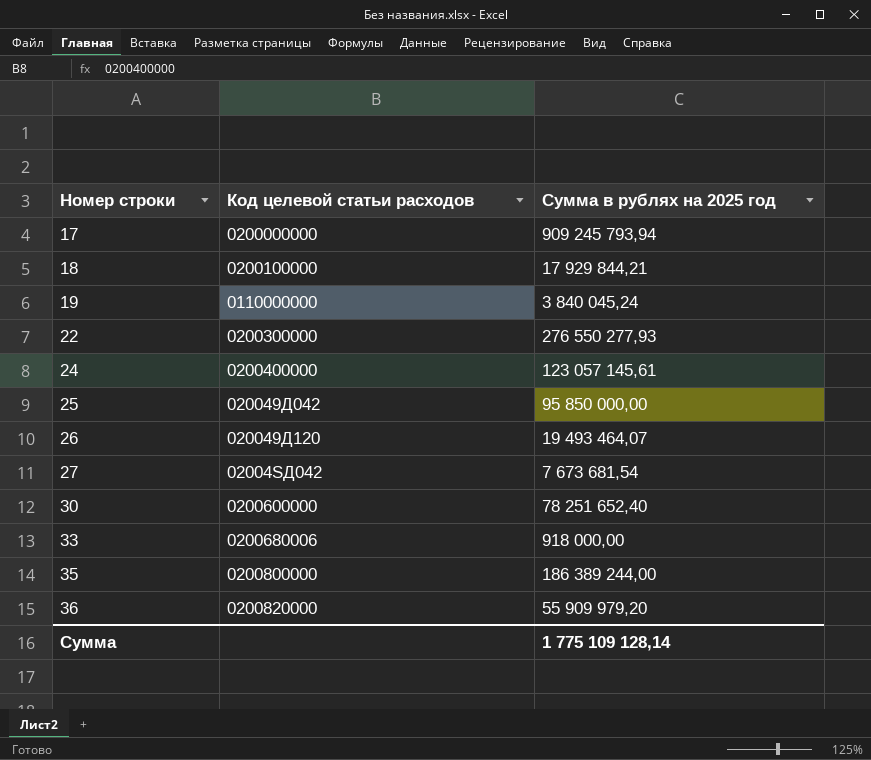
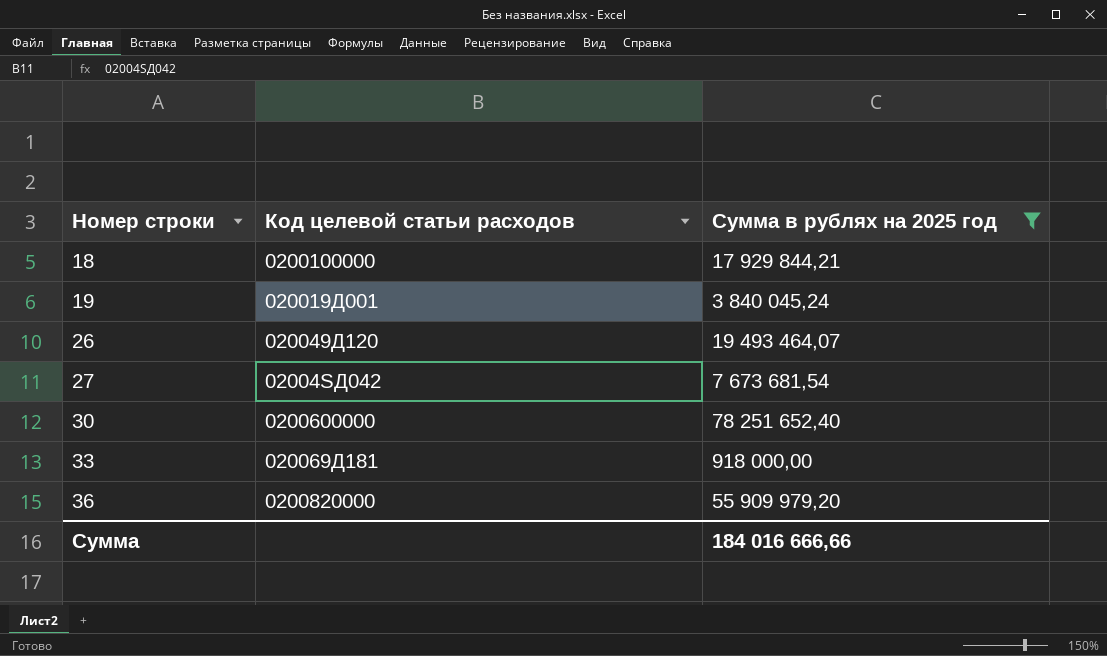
filter: none -> Сумма в рублях на 2025 год <= 78 251 652,40
19 | Код целевой статьи расходов: 0110000000 -> 020019Д001
33 | Код целевой статьи расходов: 0200680006 -> 020069Д181
Сумма | Сумма в рублях на 2025 год: 1 775 109 128,14 -> 184 016 666,66

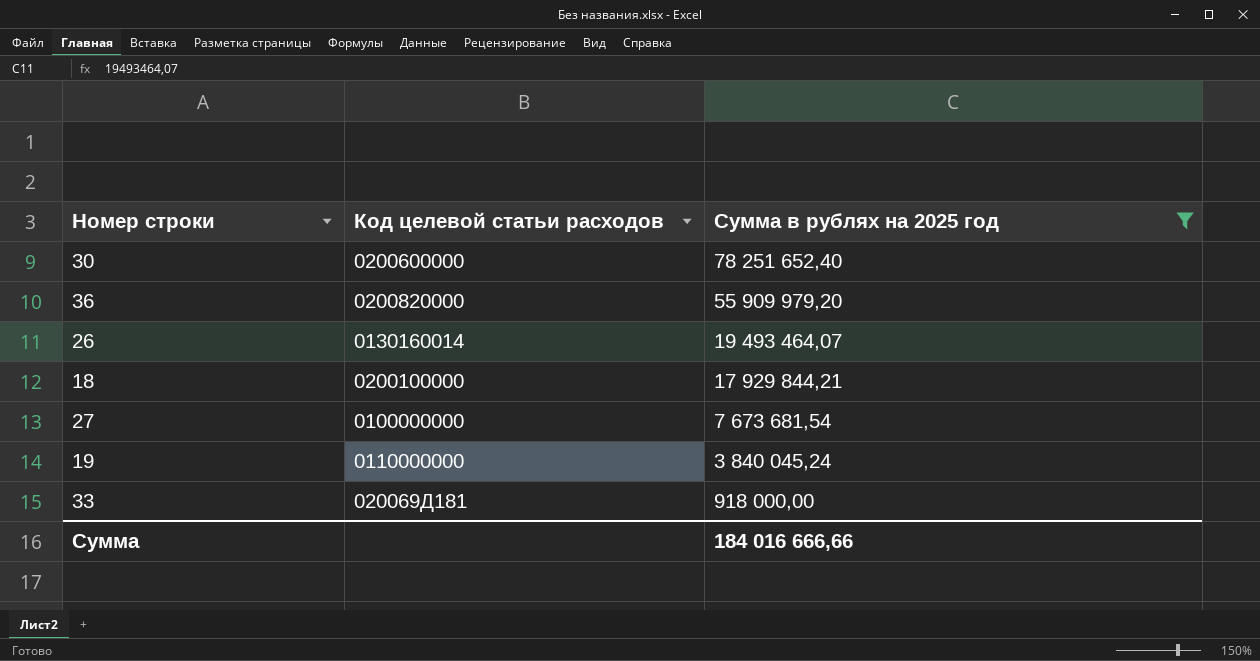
row order: Номер строки ascending -> Сумма в рублях на 2025 год descending
26 | Код целевой статьи расходов: 020049Д120 -> 0130160014
27 | Код целевой статьи расходов: 02004SД042 -> 0100000000
19 | Код целевой статьи расходов: 020019Д001 -> 0110000000

